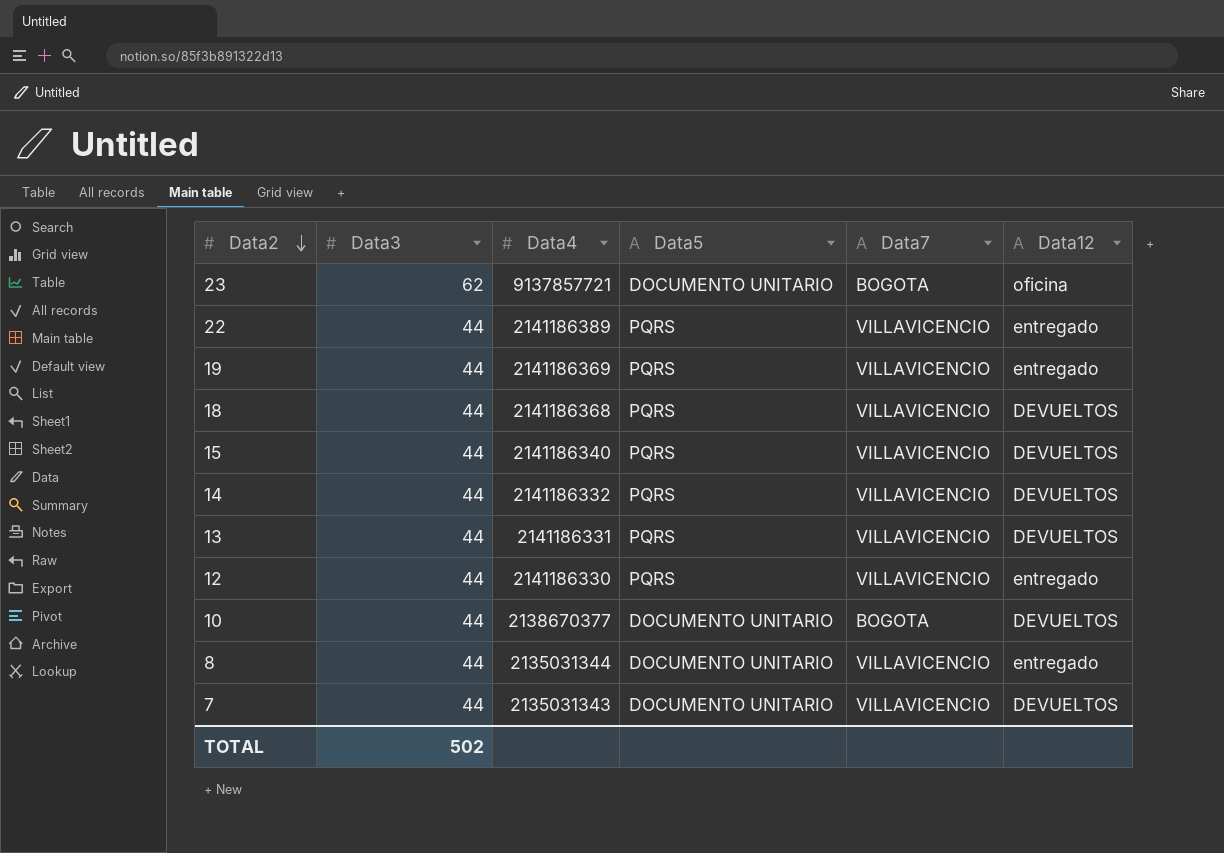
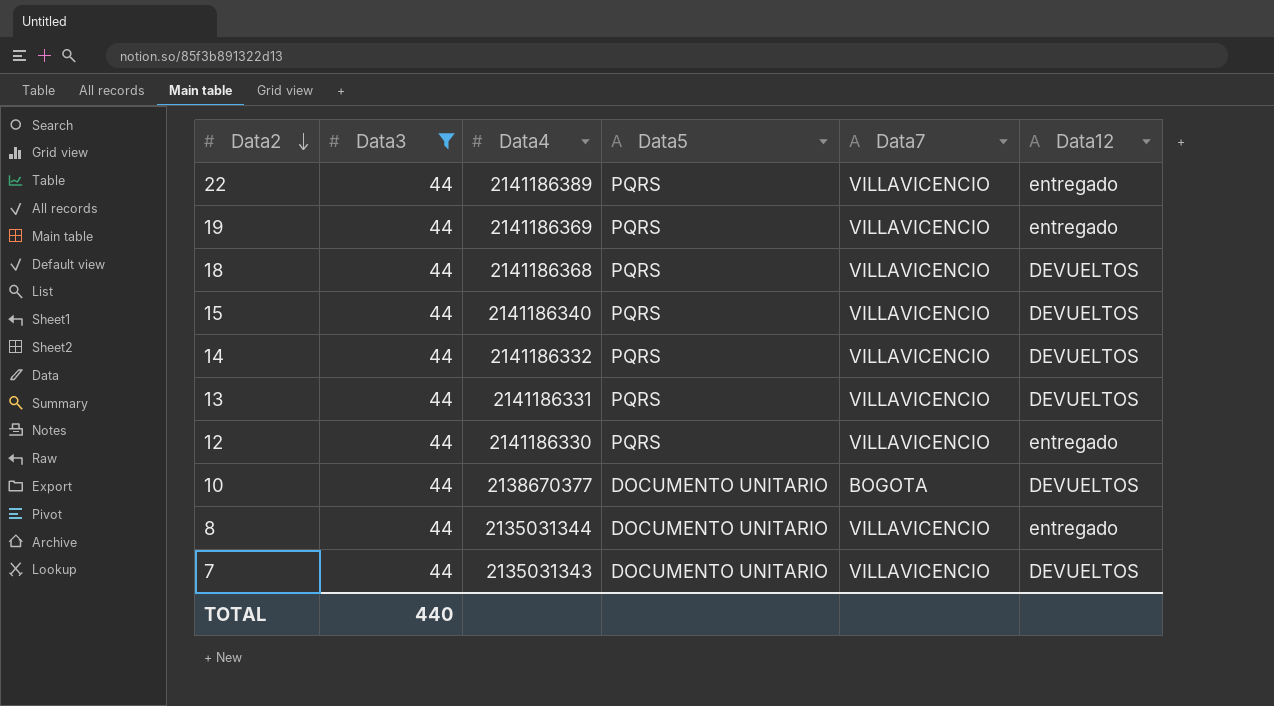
filter: none -> Data3 = 44
TOTAL | Data3: 502 -> 440

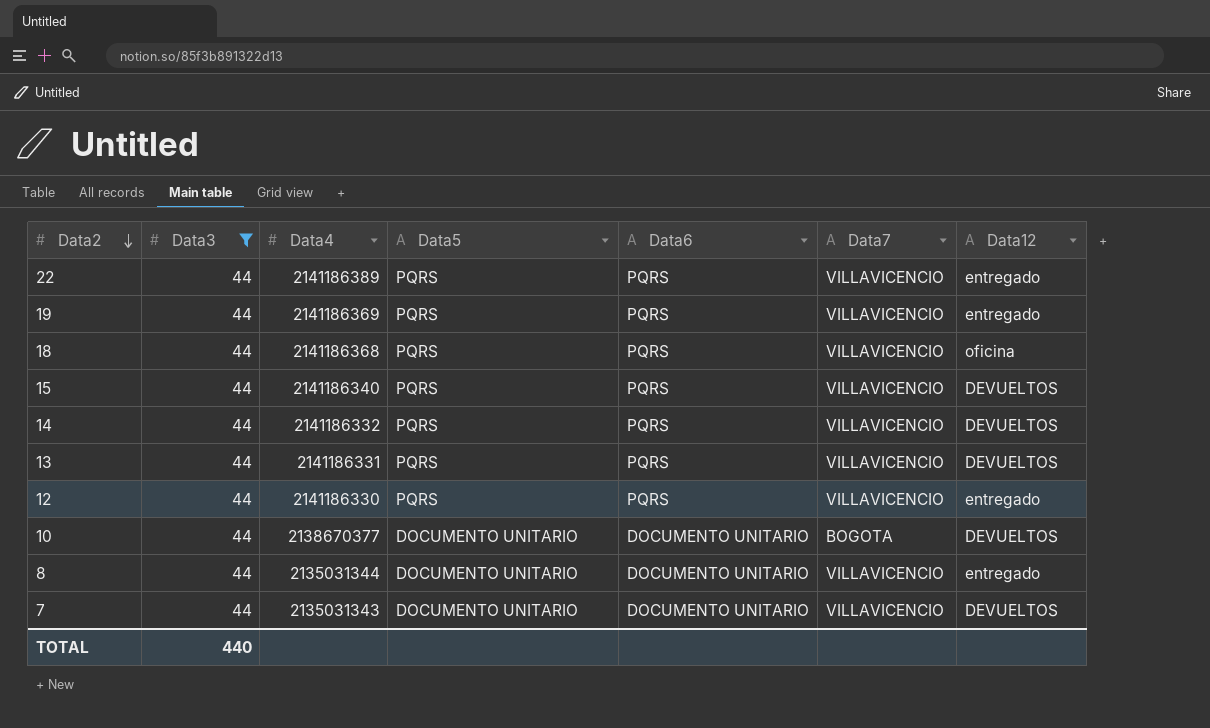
column Data6 | position: none -> 5
18 | Data12: DEVUELTOS -> oficina

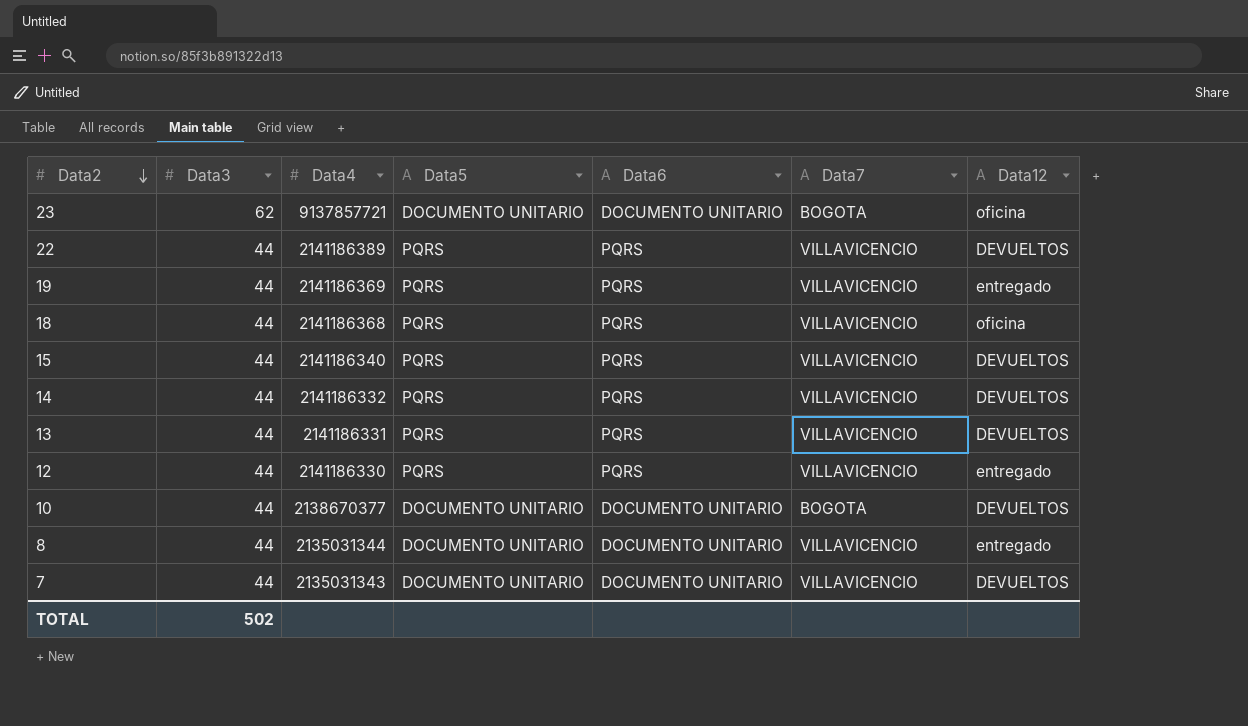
filter: Data3 = 44 -> none
22 | Data12: entregado -> DEVUELTOS
TOTAL | Data3: 440 -> 502

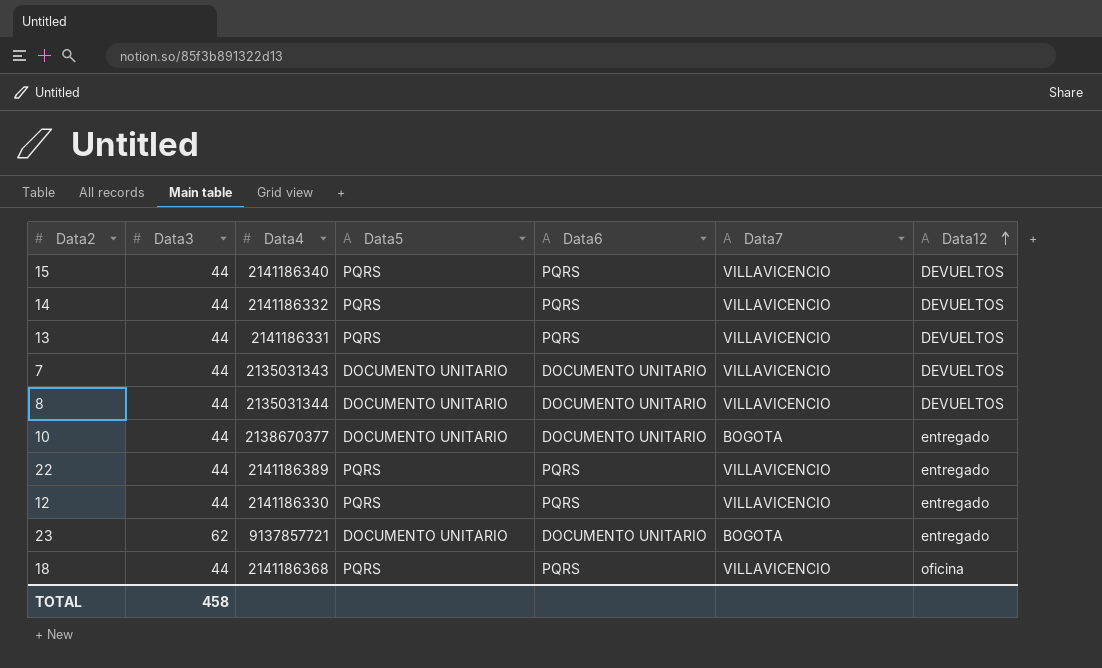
row order: Data2 descending -> Data12 ascending
row 19: 44 | 2141186369 | PQRS | PQRS | VILLAVICENCIO | entregado -> none
8 | Data12: entregado -> DEVUELTOS
10 | Data12: DEVUELTOS -> entregado
22 | Data12: DEVUELTOS -> entregado
23 | Data12: oficina -> entregado
TOTAL | Data3: 502 -> 458

